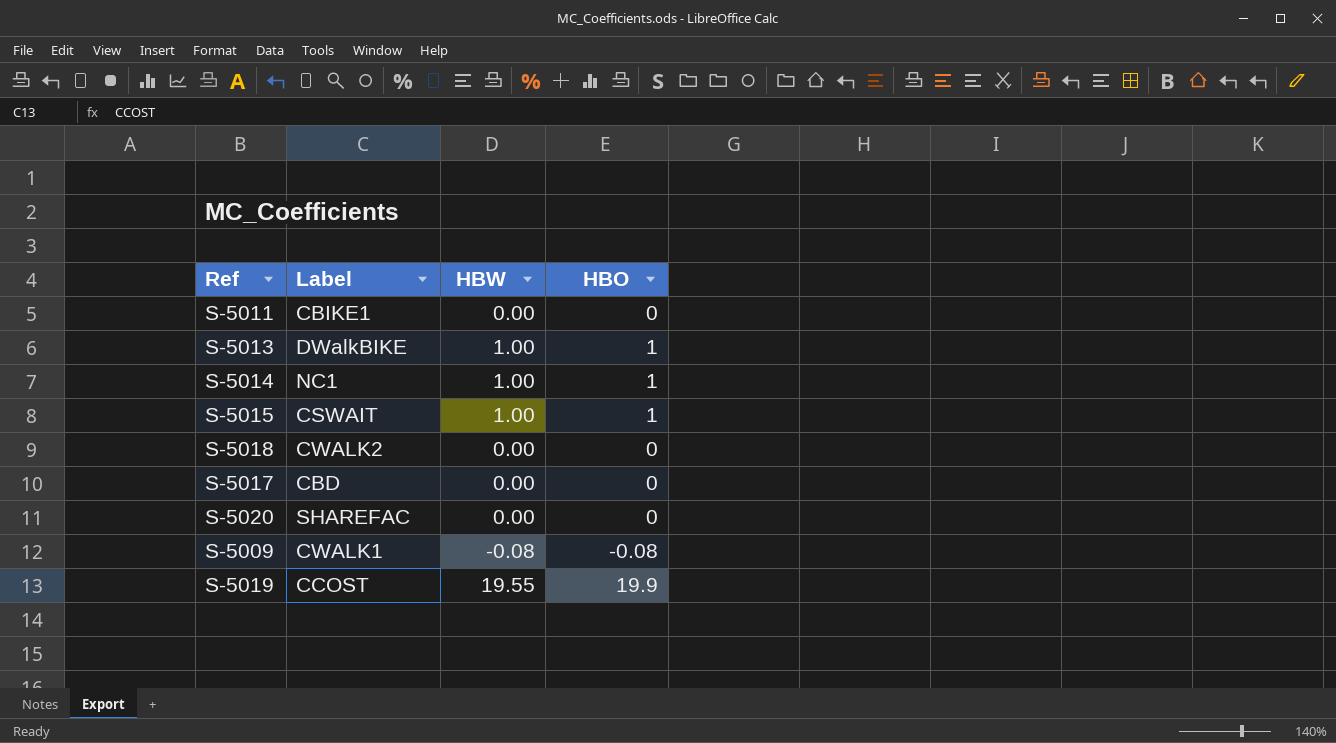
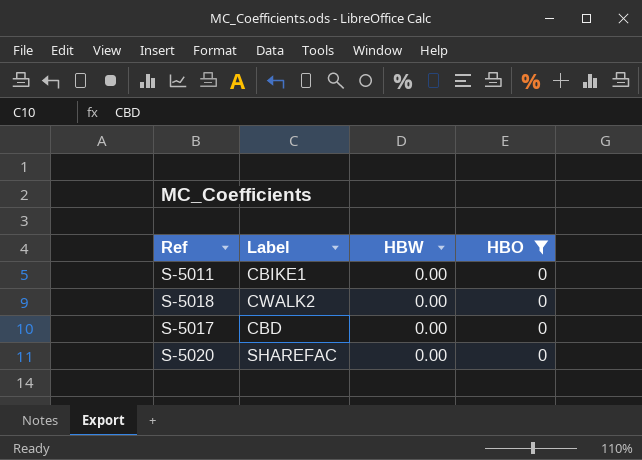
filter: none -> HBO = 0

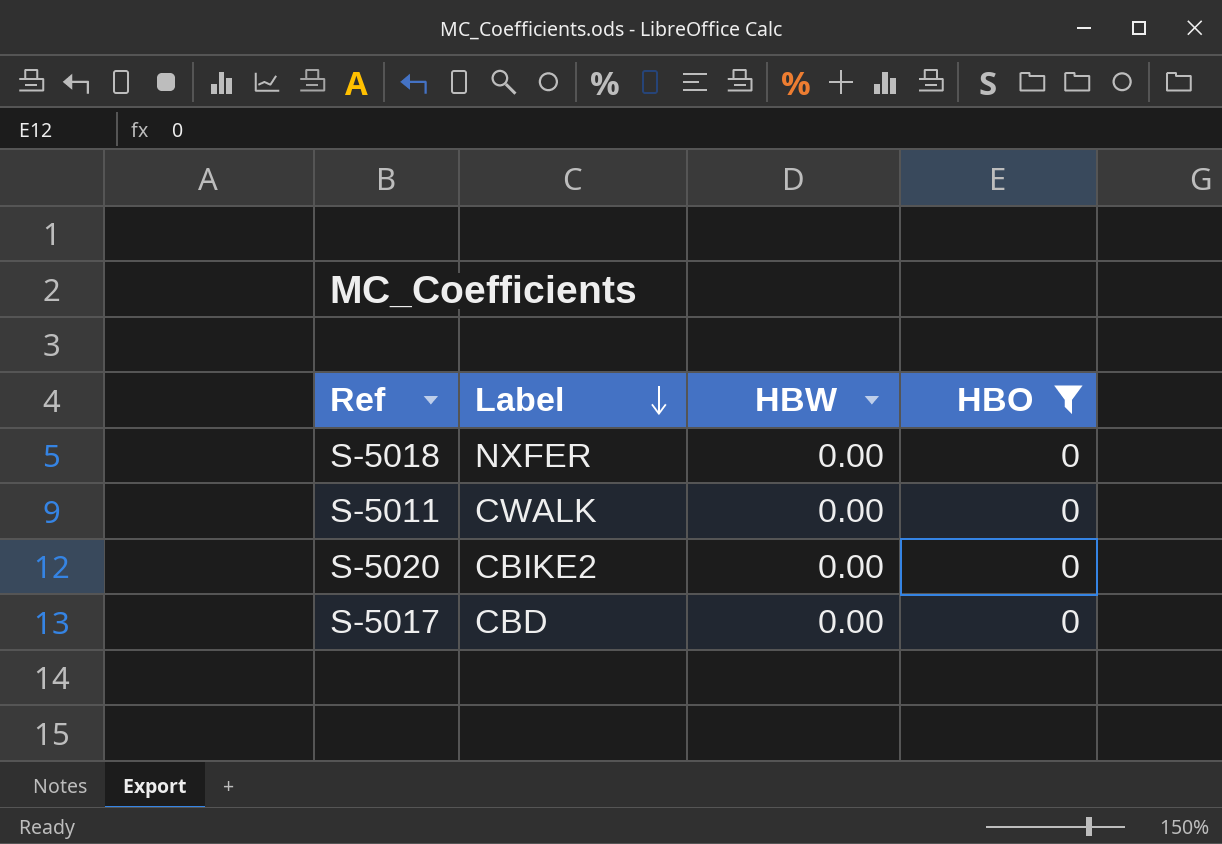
row order: none -> Label descending
S-5018 | Label: CWALK2 -> NXFER
S-5011 | Label: CBIKE1 -> CWALK
S-5020 | Label: SHAREFAC -> CBIKE2

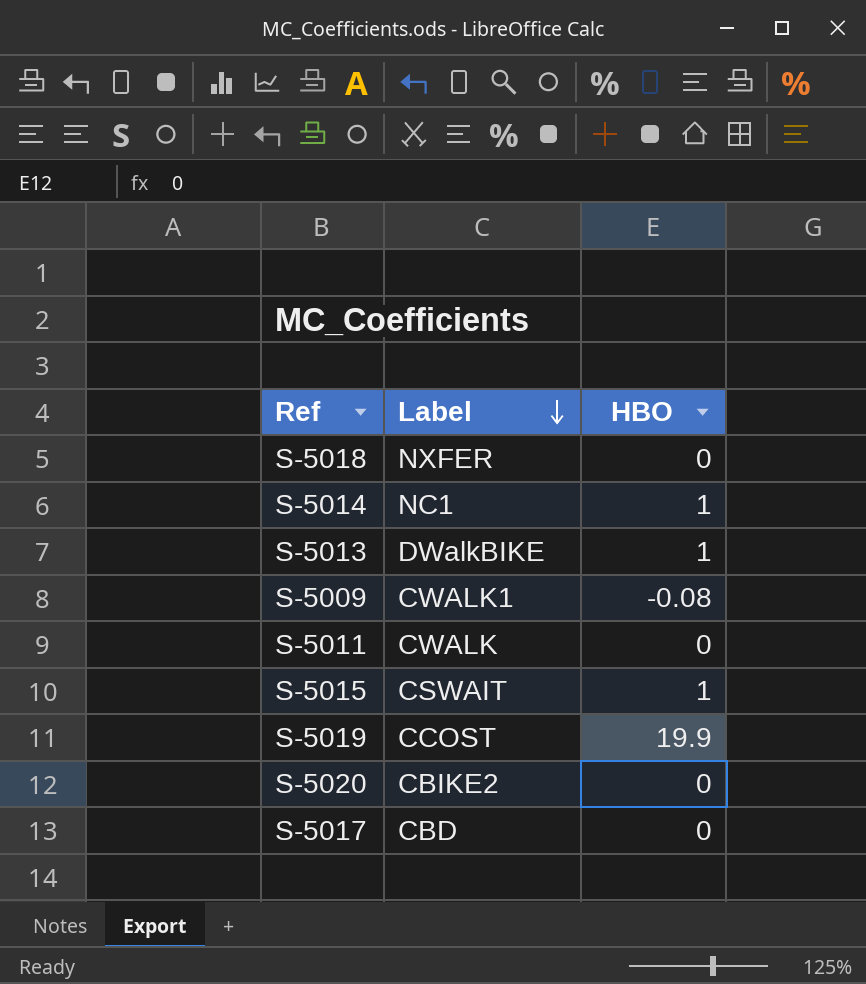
filter: HBO = 0 -> none
column HBW | position: 3 -> none

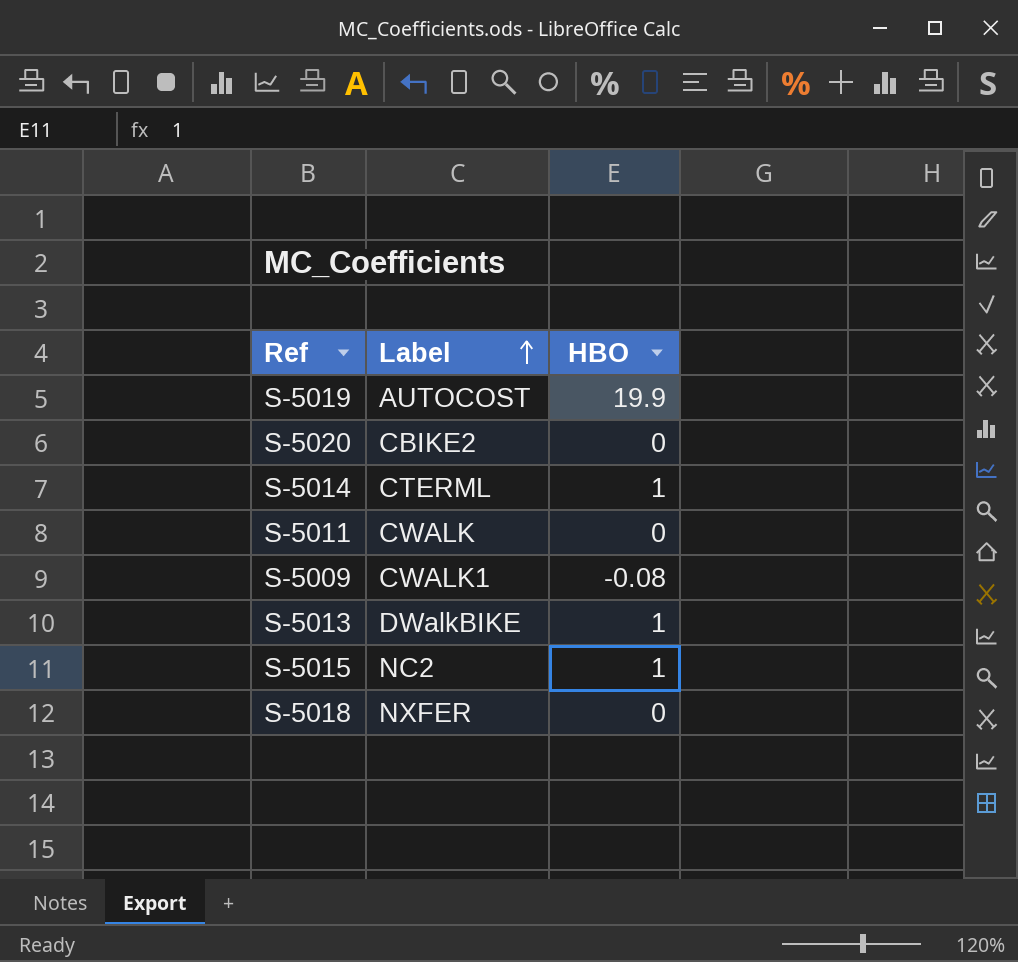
row order: Label descending -> Label ascending
row S-5017: CBD | 0 -> none
S-5019 | Label: CCOST -> AUTOCOST
S-5014 | Label: NC1 -> CTERML
S-5015 | Label: CSWAIT -> NC2

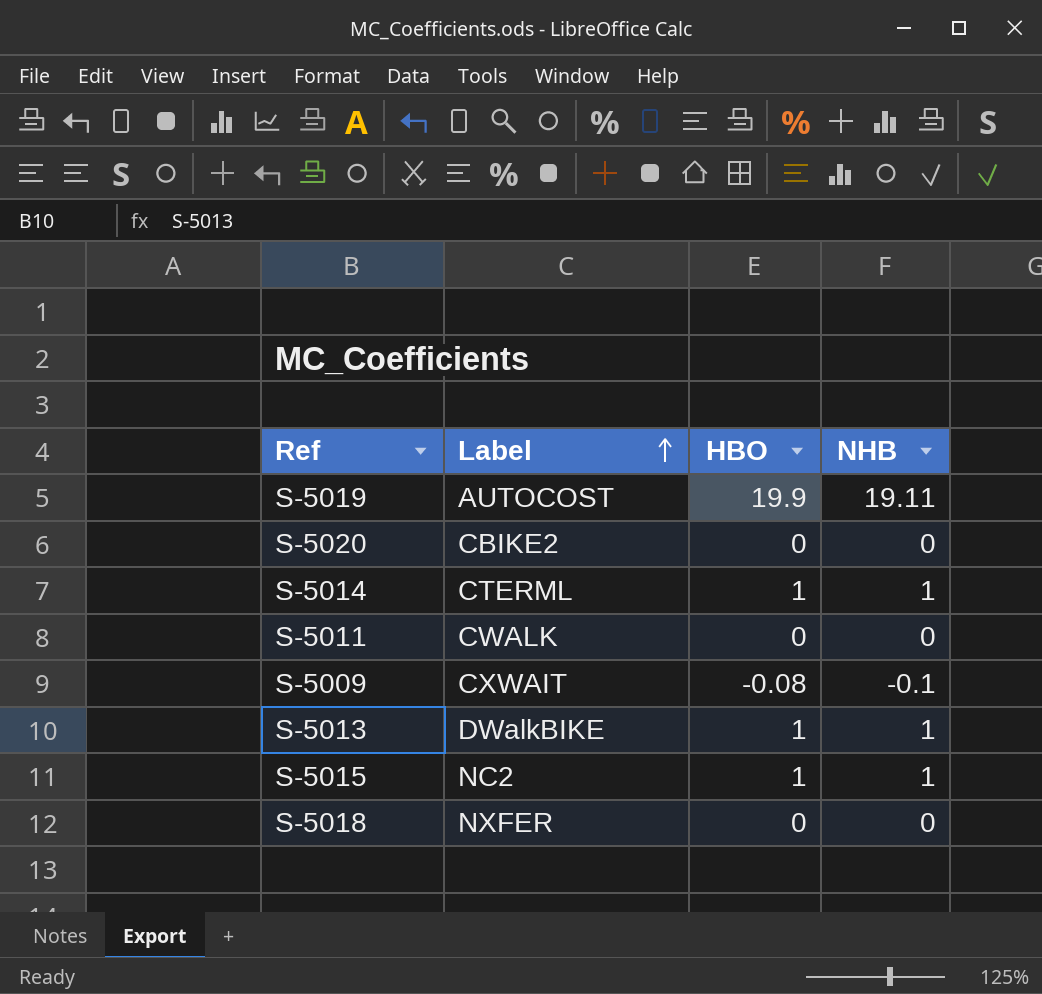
column NHB | position: none -> 4
S-5009 | Label: CWALK1 -> CXWAIT

